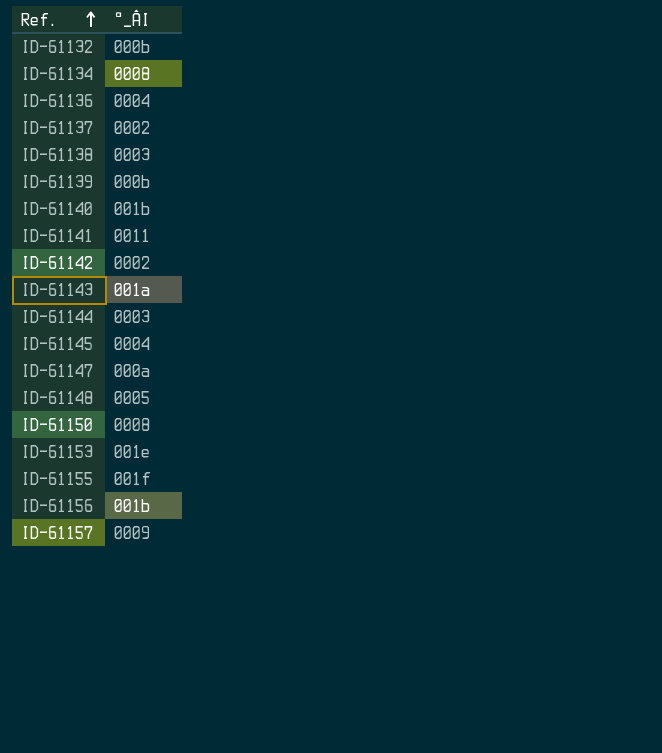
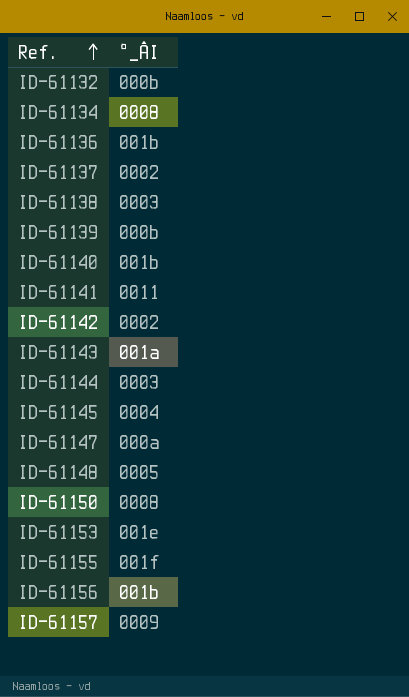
ID-61136 | °_ÂI: 0004 -> 001b

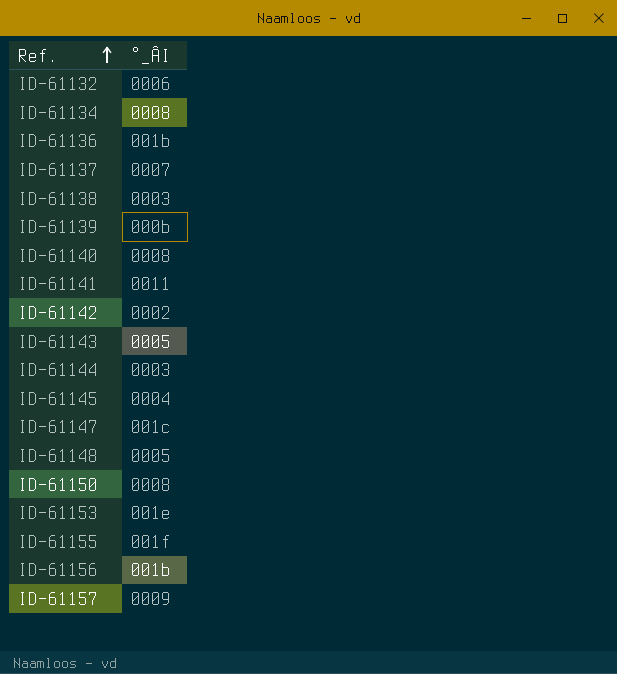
ID-61132 | °_ÂI: 000b -> 0006
ID-61137 | °_ÂI: 0002 -> 0007
ID-61140 | °_ÂI: 001b -> 0008
ID-61143 | °_ÂI: 001a -> 0005
ID-61147 | °_ÂI: 000a -> 001c

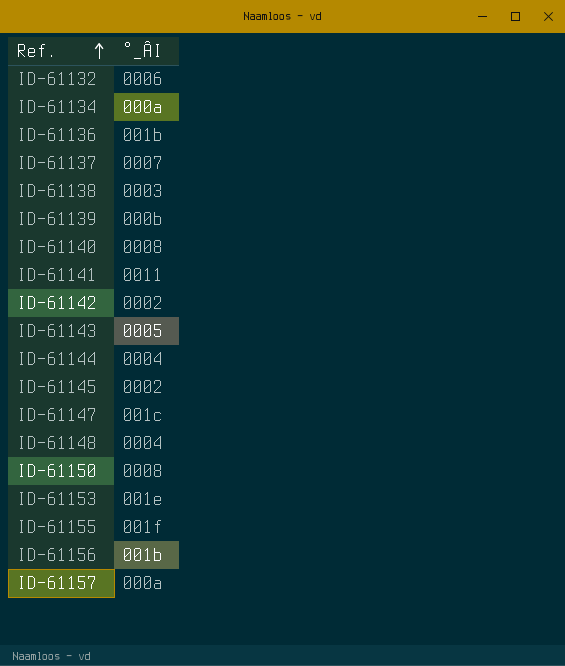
ID-61134 | °_ÂI: 0008 -> 000a
ID-61144 | °_ÂI: 0003 -> 0004
ID-61145 | °_ÂI: 0004 -> 0002
ID-61148 | °_ÂI: 0005 -> 0004
ID-61157 | °_ÂI: 0009 -> 000a

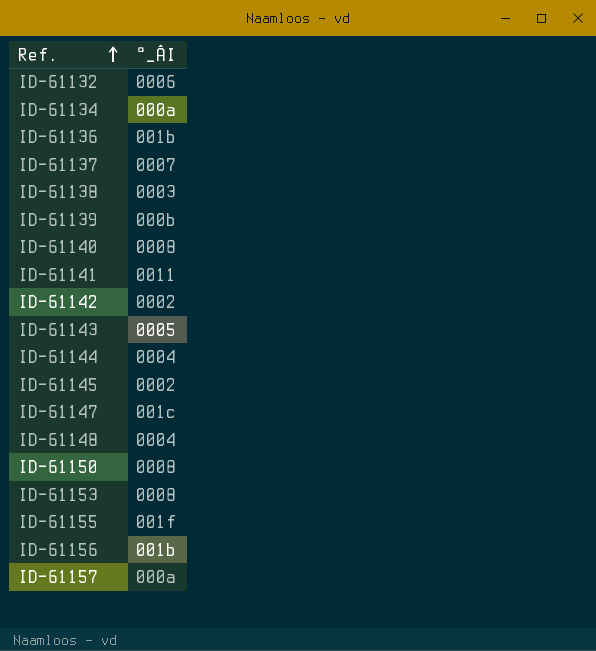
ID-61153 | °_ÂI: 001e -> 0008

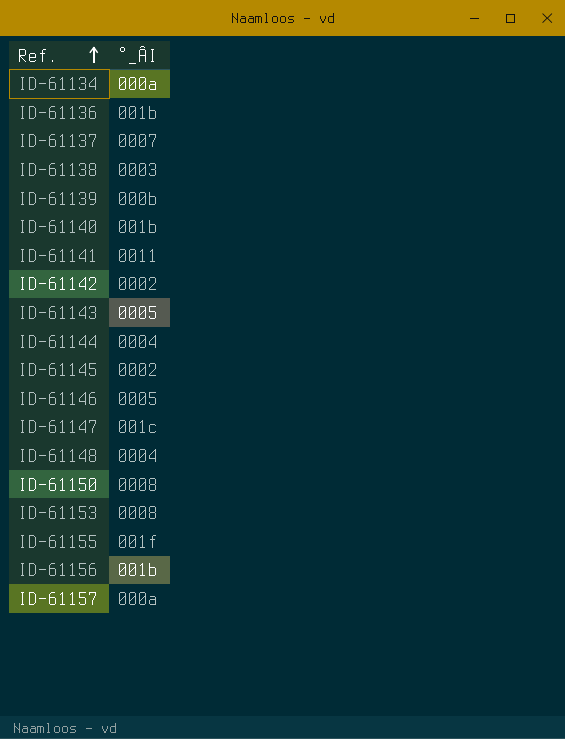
row ID-61132: 0006 -> none
ID-61140 | °_ÂI: 0008 -> 001b
row ID-61146: none -> 0005

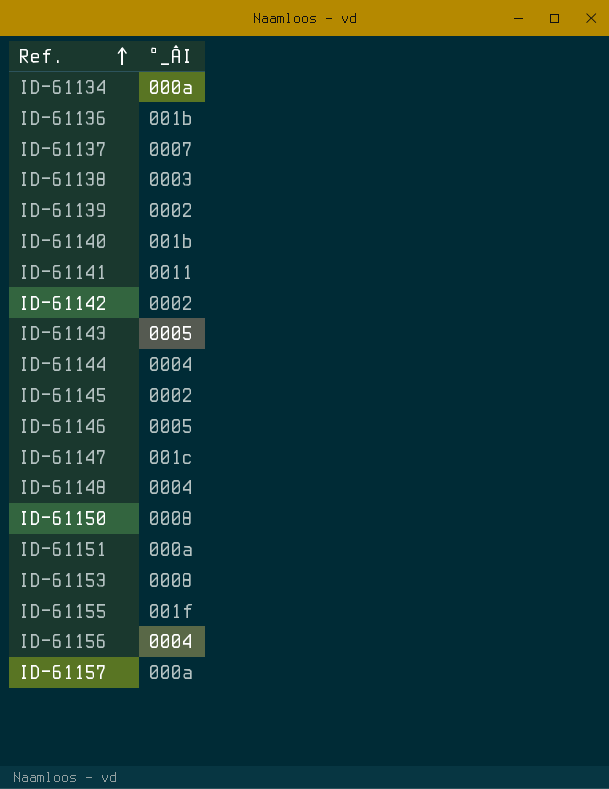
ID-61139 | °_ÂI: 000b -> 0002
row ID-61151: none -> 000a
ID-61156 | °_ÂI: 001b -> 0004

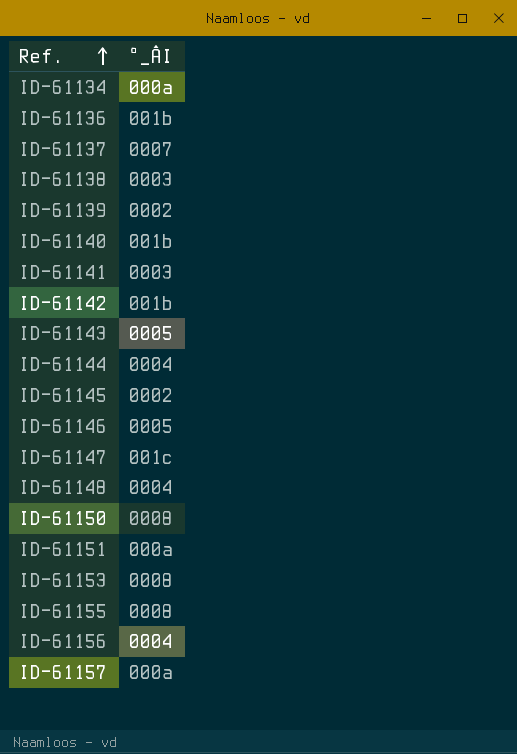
ID-61141 | °_ÂI: 0011 -> 0003
ID-61142 | °_ÂI: 0002 -> 001b
ID-61155 | °_ÂI: 001f -> 0008

